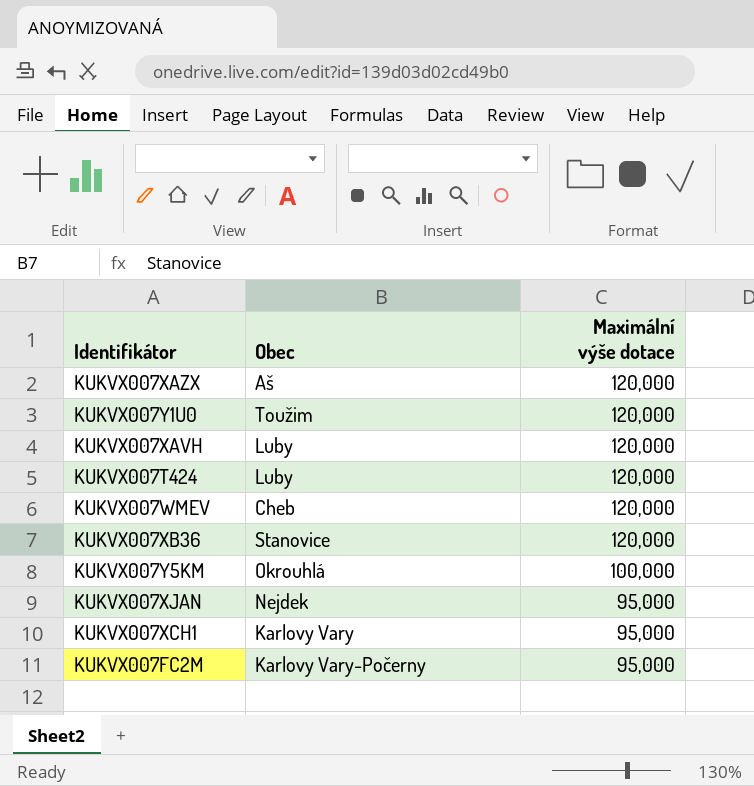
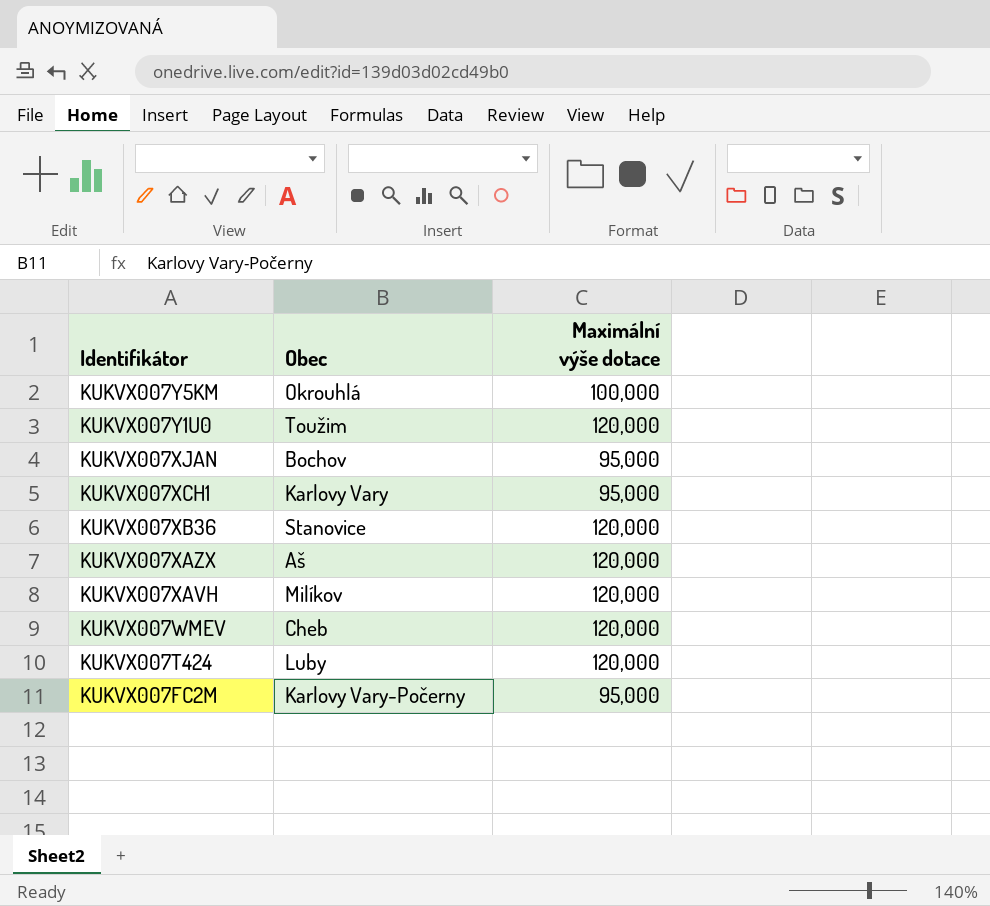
row order: Maximální výše dotace descending -> Identifikátor descending
KUKVX007XJAN | Obec: Nejdek -> Bochov
KUKVX007XAVH | Obec: Luby -> Milíkov

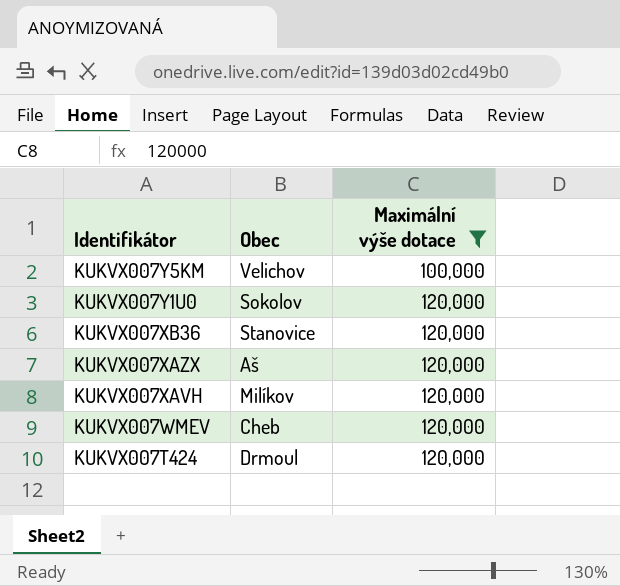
filter: none -> Maximální výše dotace != 95,000
KUKVX007Y5KM | Obec: Okrouhlá -> Velichov
KUKVX007Y1U0 | Obec: Toužim -> Sokolov
KUKVX007T424 | Obec: Luby -> Drmoul

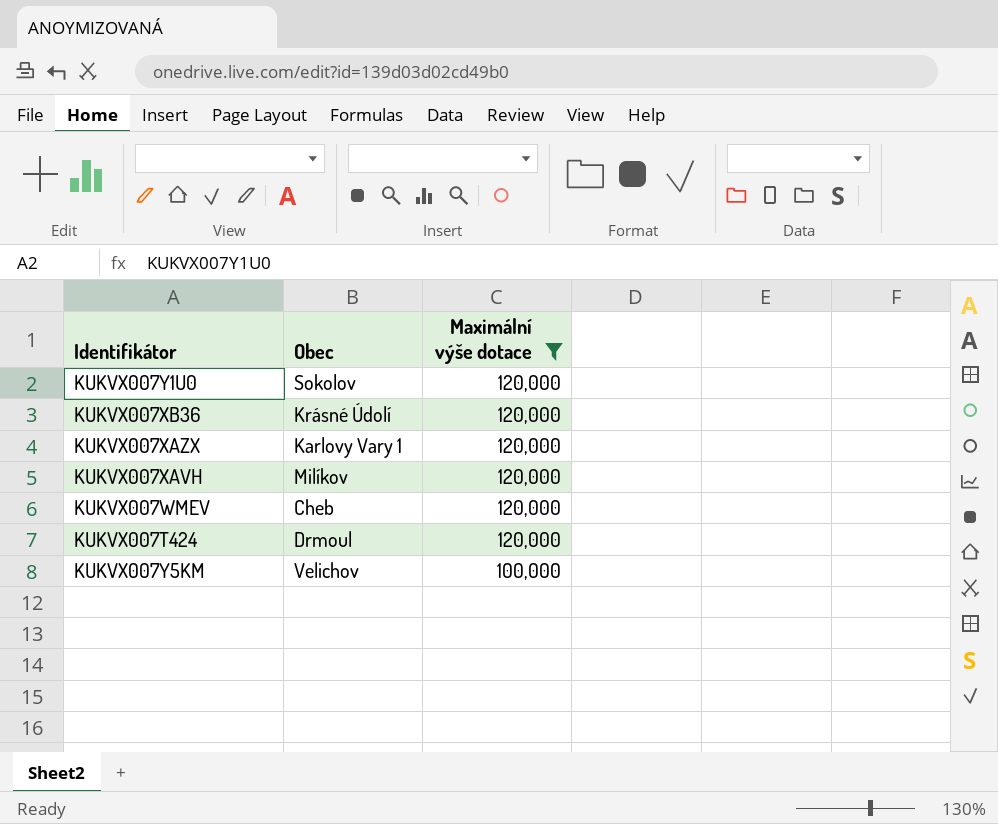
row order: Identifikátor descending -> Maximální výše dotace descending
KUKVX007XB36 | Obec: Stanovice -> Krásné Údolí
KUKVX007XAZX | Obec: Aš -> Karlovy Vary 1

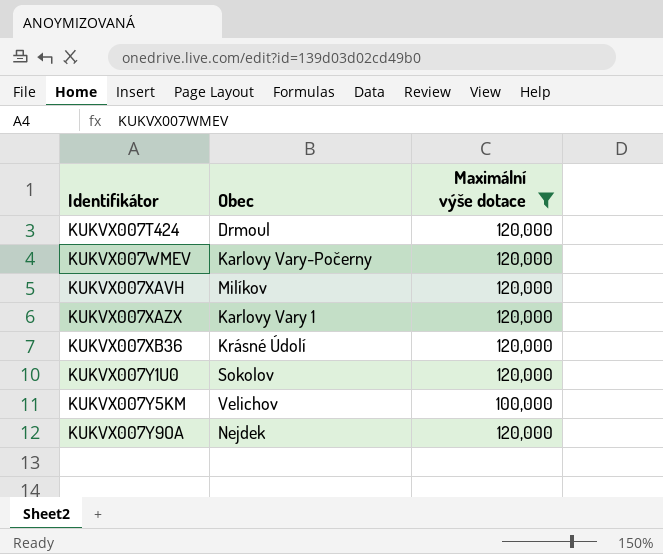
row order: Maximální výše dotace descending -> Identifikátor ascending
KUKVX007WMEV | Obec: Cheb -> Karlovy Vary-Počerny
row KUKVX007Y9OA: none -> Nejdek | 120,000

